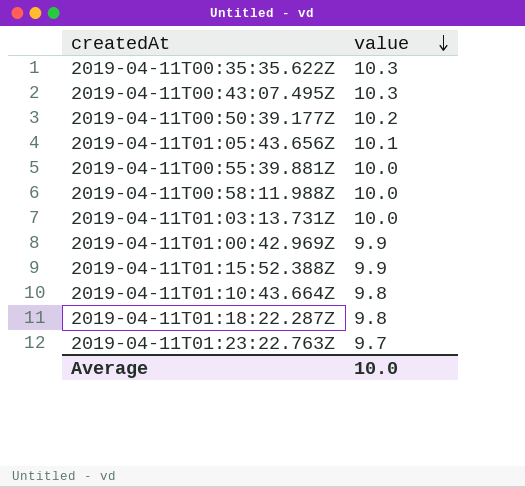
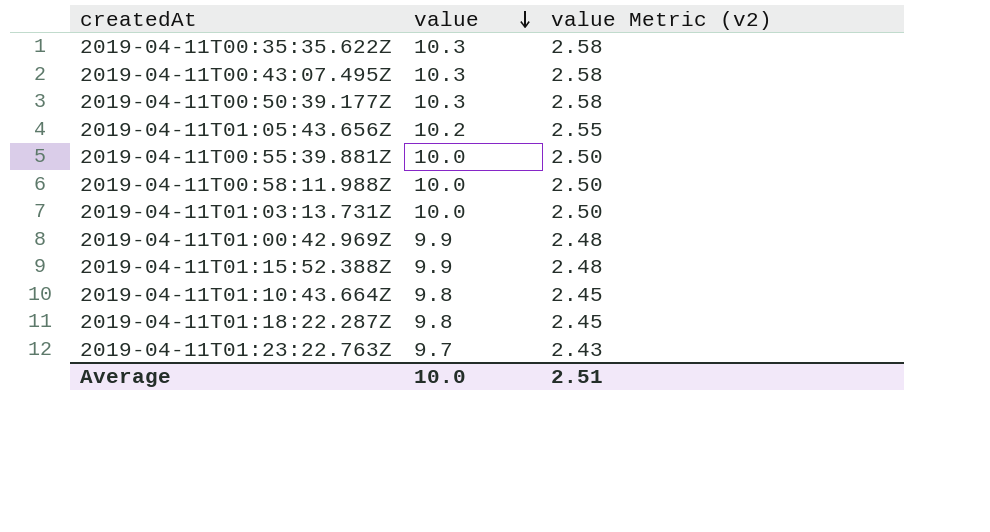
column value Metric (v2) | formula: none -> [value] * 0.25
2019-04-11T00:50:39.177Z | value: 10.2 -> 10.3
2019-04-11T01:05:43.656Z | value: 10.1 -> 10.2

